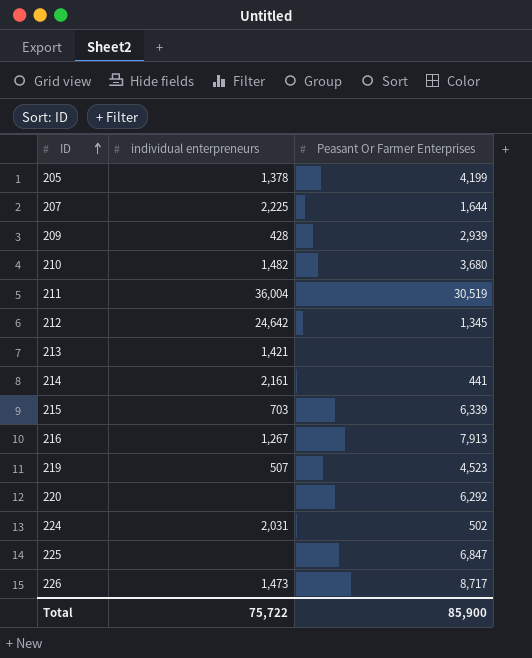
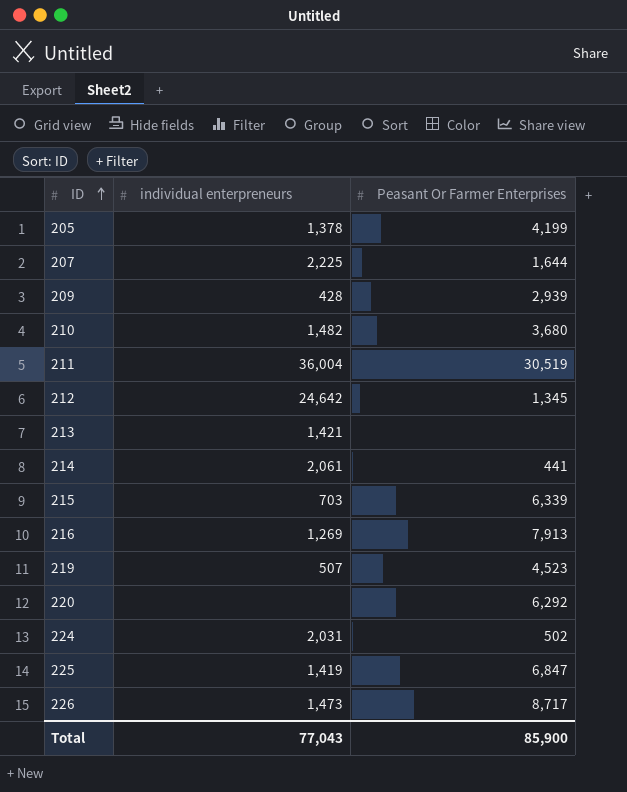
214 | individual enterpreneurs: 2,161 -> 2,061
216 | individual enterpreneurs: 1,267 -> 1,269
225 | individual enterpreneurs: none -> 1,419
Total | individual enterpreneurs: 75,722 -> 77,043

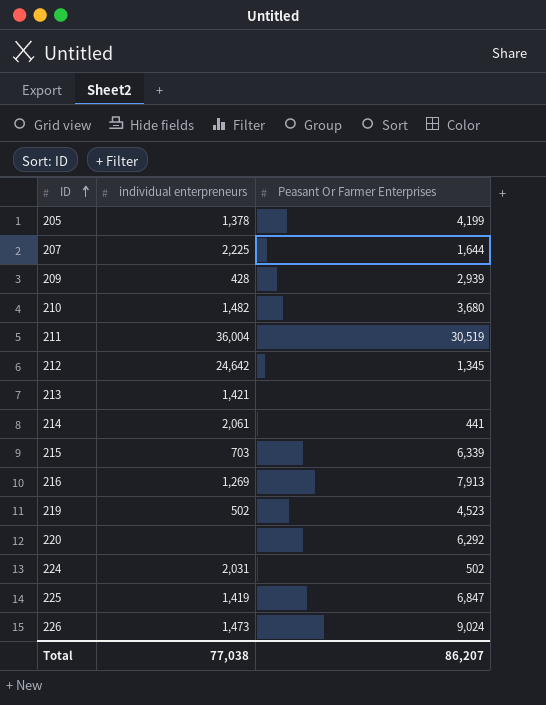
219 | individual enterpreneurs: 507 -> 502
226 | Peasant Or Farmer Enterprises: 8,717 -> 9,024
Total | individual enterpreneurs: 77,043 -> 77,038
Total | Peasant Or Farmer Enterprises: 85,900 -> 86,207

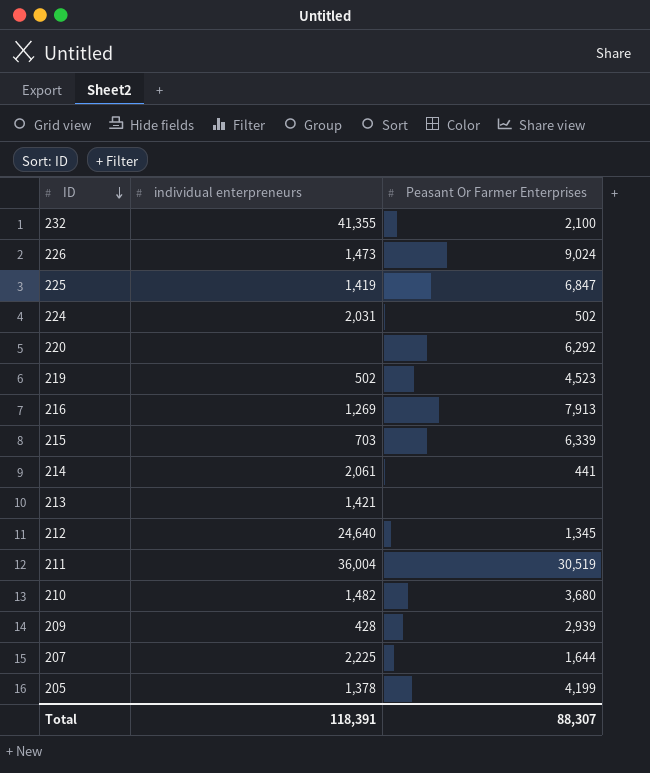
row order: ID ascending -> ID descending
row 232: none -> 41,355 | 2,100
212 | individual enterpreneurs: 24,642 -> 24,640
Total | individual enterpreneurs: 77,038 -> 118,391
Total | Peasant Or Farmer Enterprises: 86,207 -> 88,307

